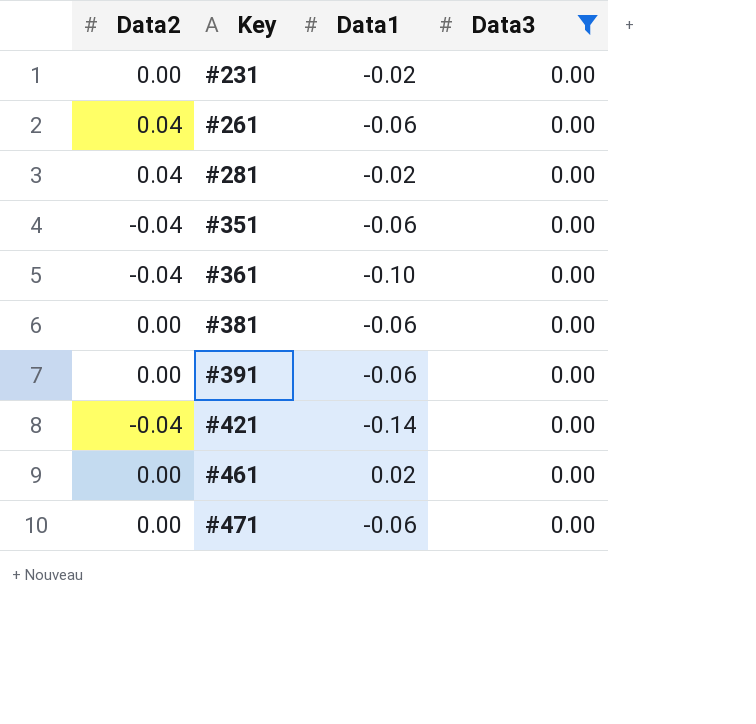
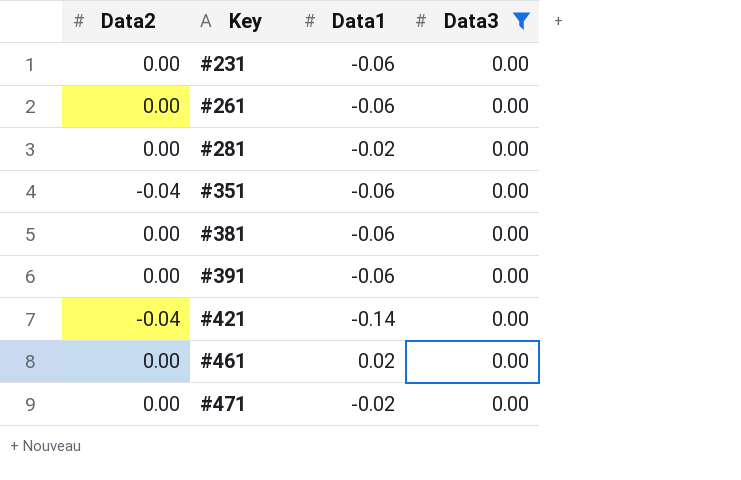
row #361: -0.04 | -0.10 | 0.00 -> none
#231 | Data1: -0.02 -> -0.06
#261 | Data2: 0.04 -> 0.00
#281 | Data2: 0.04 -> 0.00
#471 | Data1: -0.06 -> -0.02

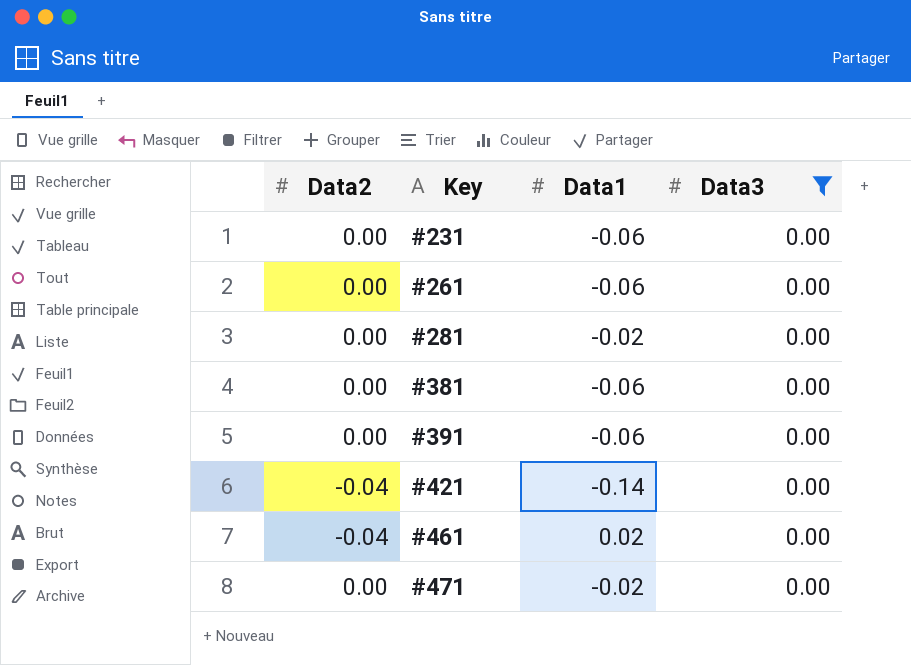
row #351: -0.04 | -0.06 | 0.00 -> none
#461 | Data2: 0.00 -> -0.04

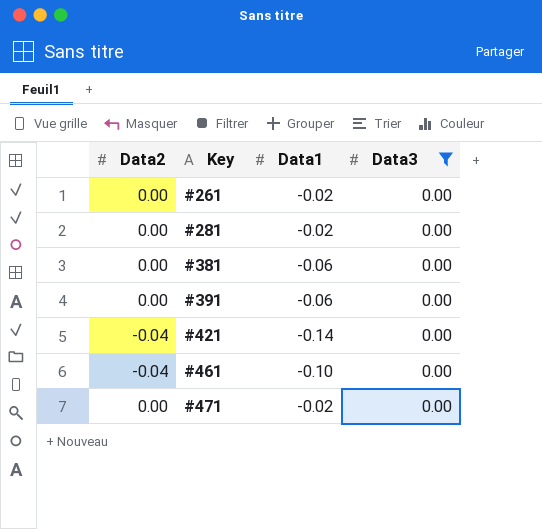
row #231: 0.00 | -0.06 | 0.00 -> none
#261 | Data1: -0.06 -> -0.02
#461 | Data1: 0.02 -> -0.10

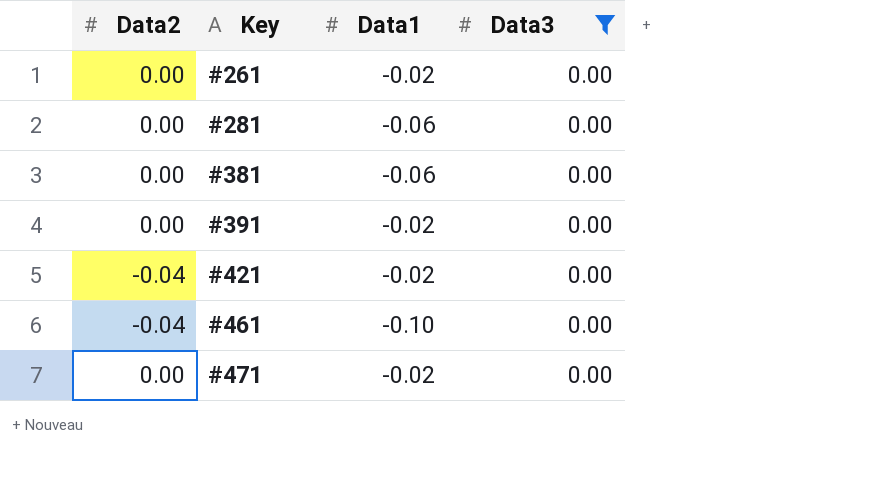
#281 | Data1: -0.02 -> -0.06
#391 | Data1: -0.06 -> -0.02
#421 | Data1: -0.14 -> -0.02

